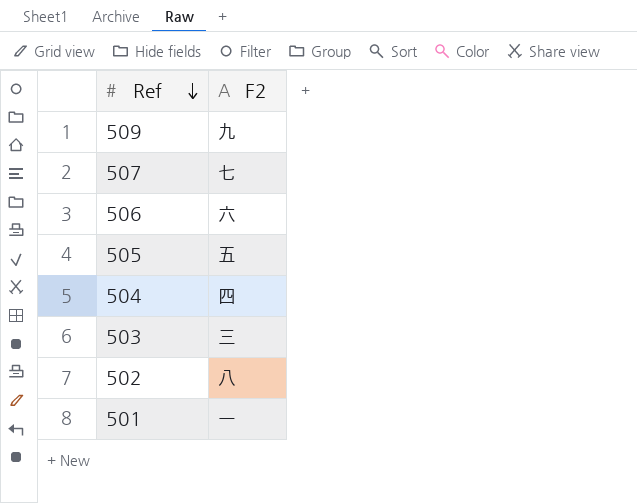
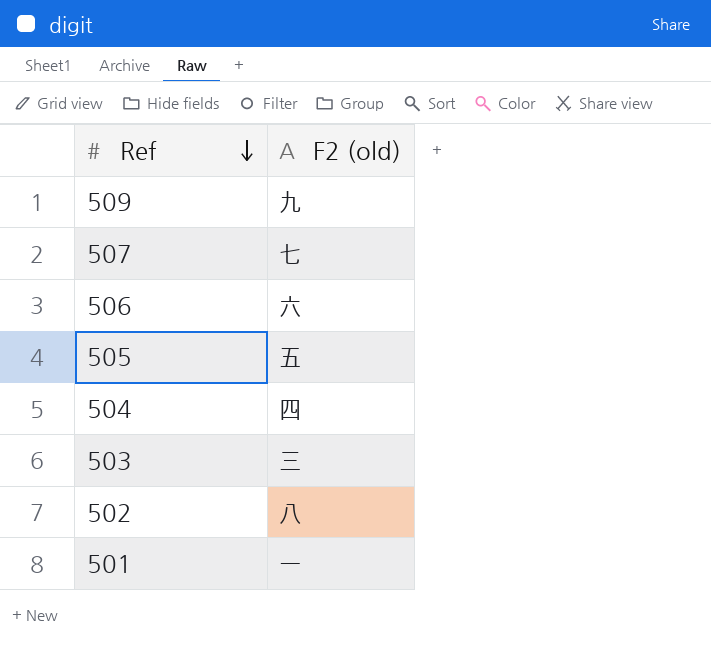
column name: F2 -> F2 (old)

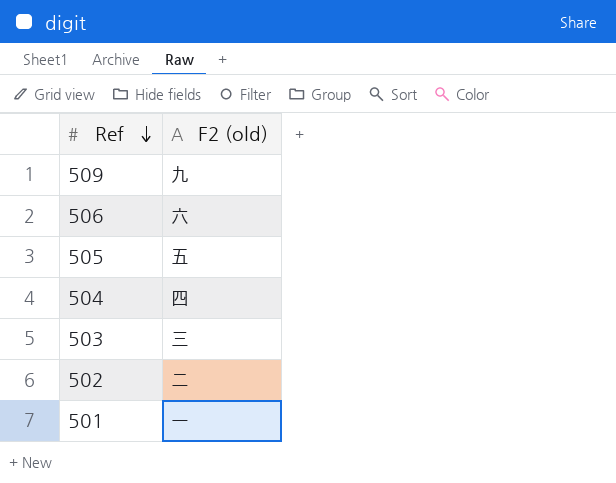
row 507: 七 -> none
502 | F2 (old): 八 -> 二

